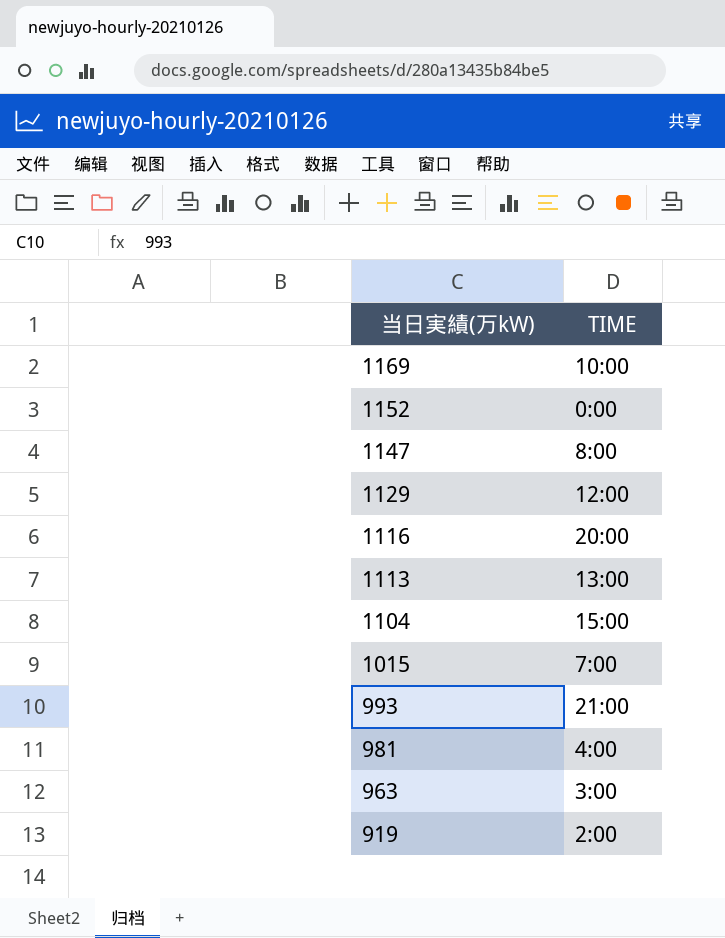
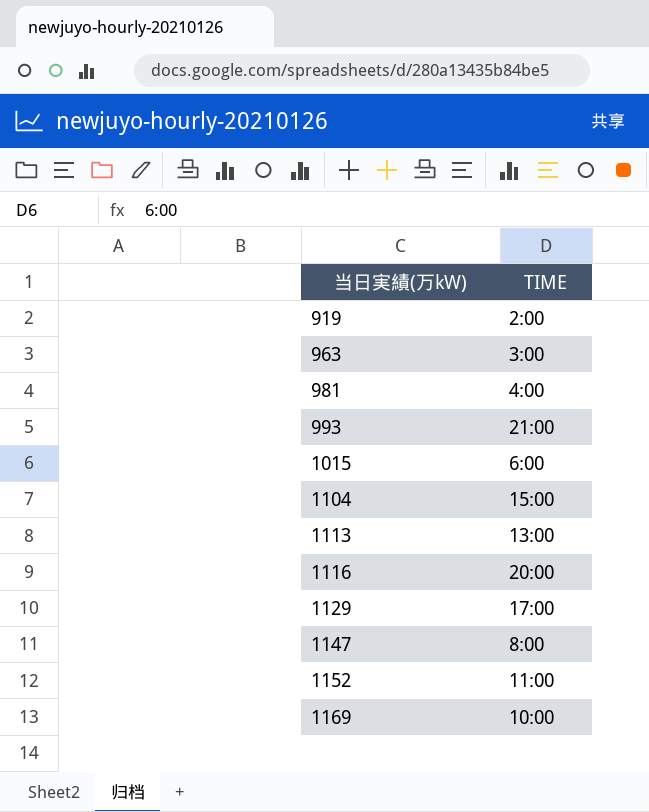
row order: 当日実績(万kW) descending -> 当日実績(万kW) ascending
1015 | TIME: 7:00 -> 6:00
1129 | TIME: 12:00 -> 17:00
1152 | TIME: 0:00 -> 11:00

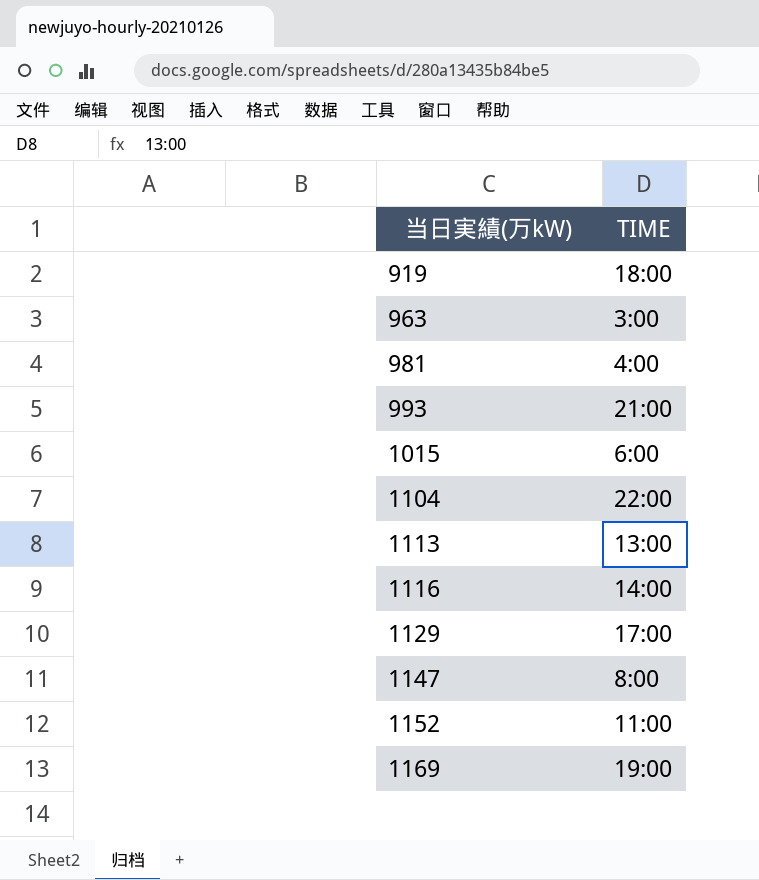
919 | TIME: 2:00 -> 18:00
1104 | TIME: 15:00 -> 22:00
1116 | TIME: 20:00 -> 14:00
1169 | TIME: 10:00 -> 19:00

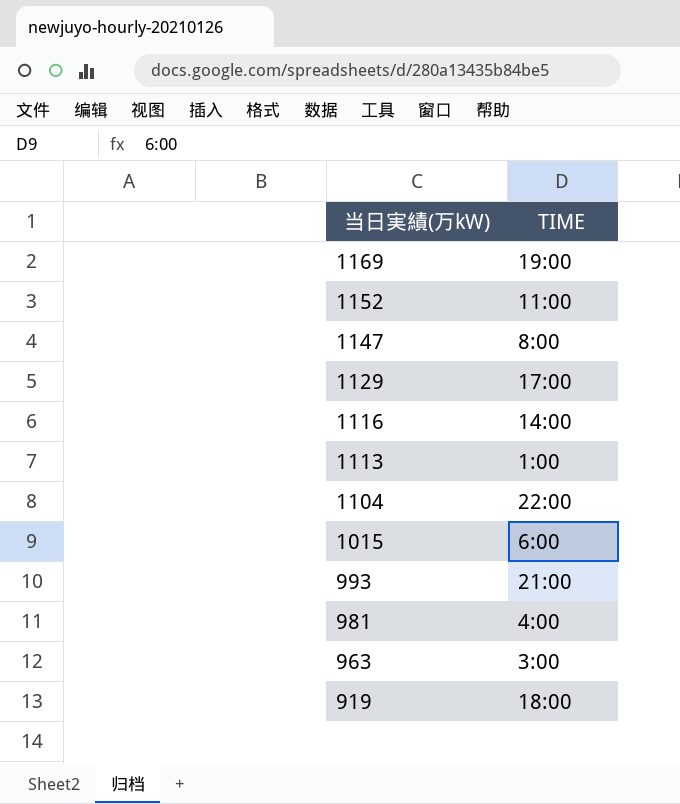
row order: 当日実績(万kW) ascending -> 当日実績(万kW) descending
1113 | TIME: 13:00 -> 1:00

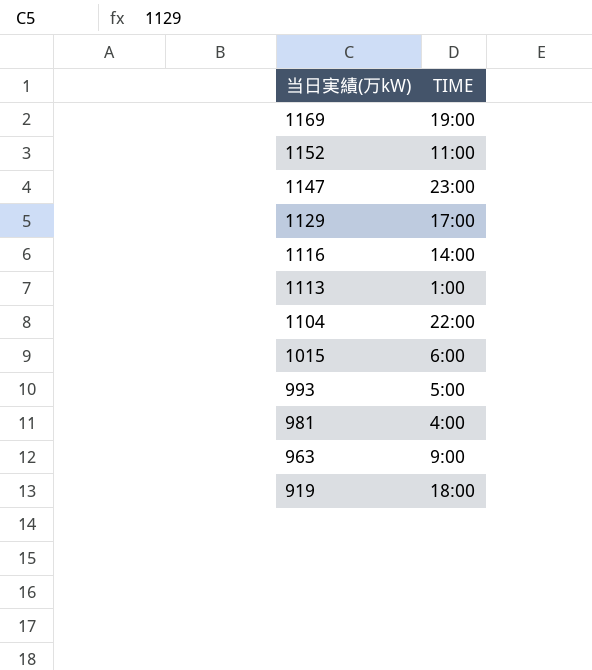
1147 | TIME: 8:00 -> 23:00
993 | TIME: 21:00 -> 5:00
963 | TIME: 3:00 -> 9:00

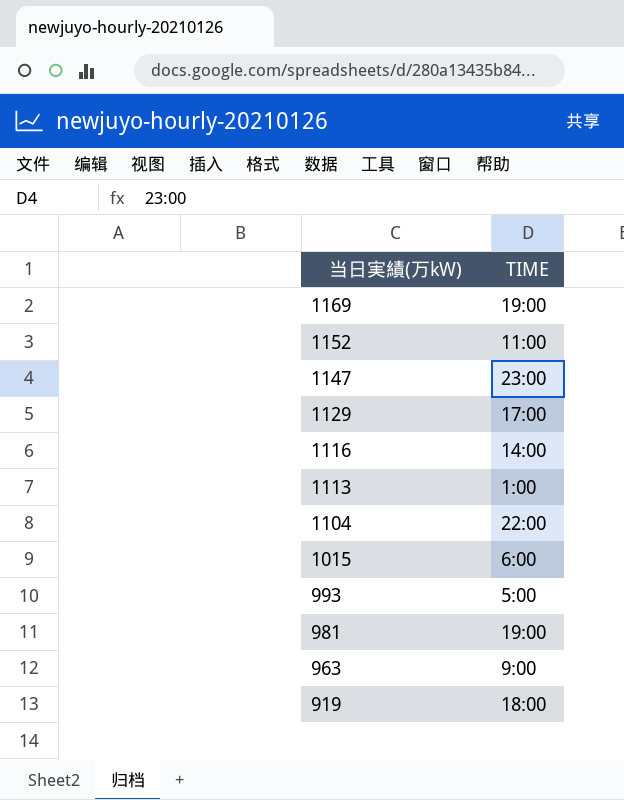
981 | TIME: 4:00 -> 19:00

